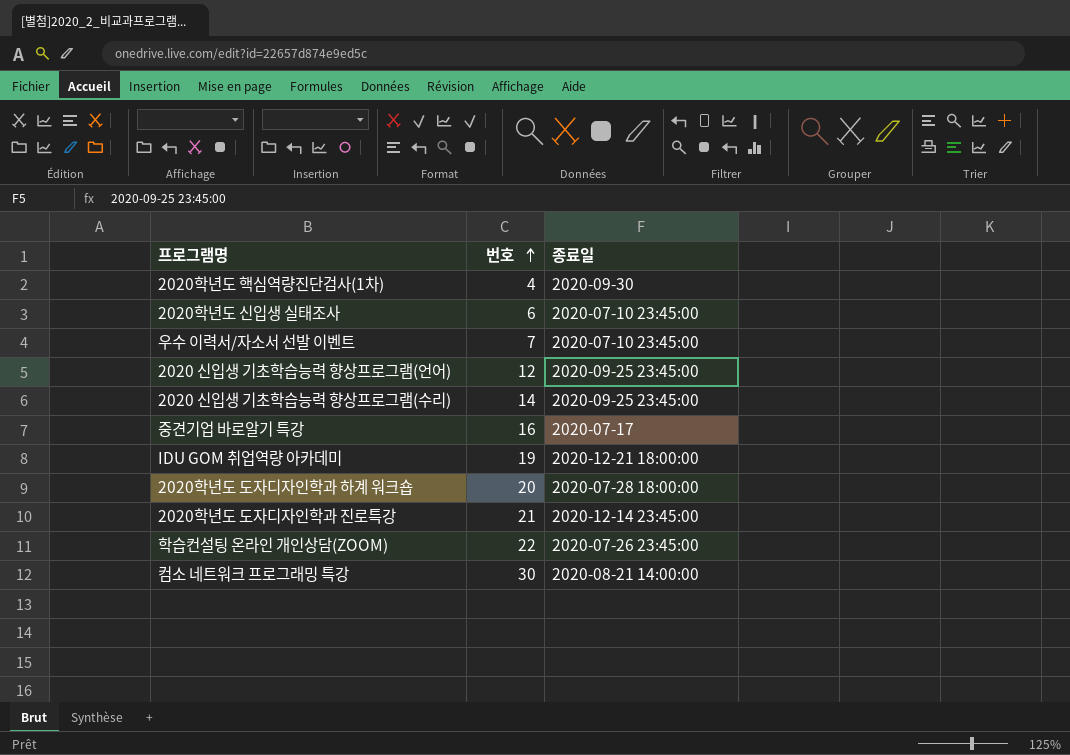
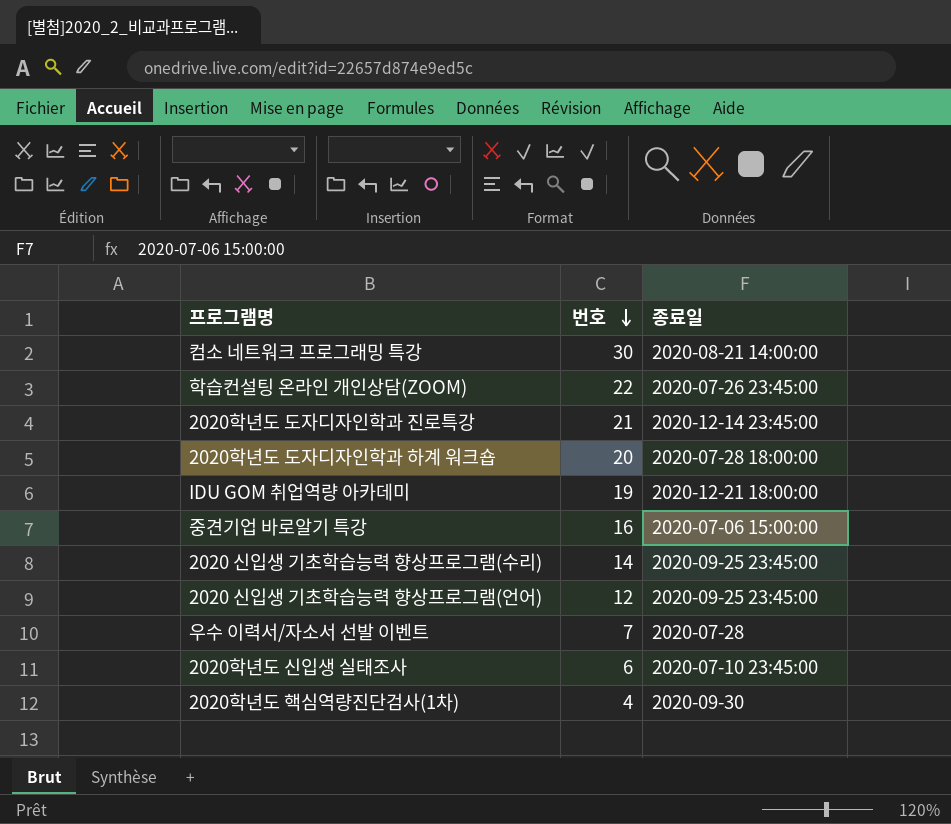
row order: 번호 ascending -> 번호 descending
중견기업 바로알기 특강 | 종료일: 2020-07-17 -> 2020-07-06 15:00:00
우수 이력서/자소서 선발 이벤트 | 종료일: 2020-07-10 23:45:00 -> 2020-07-28

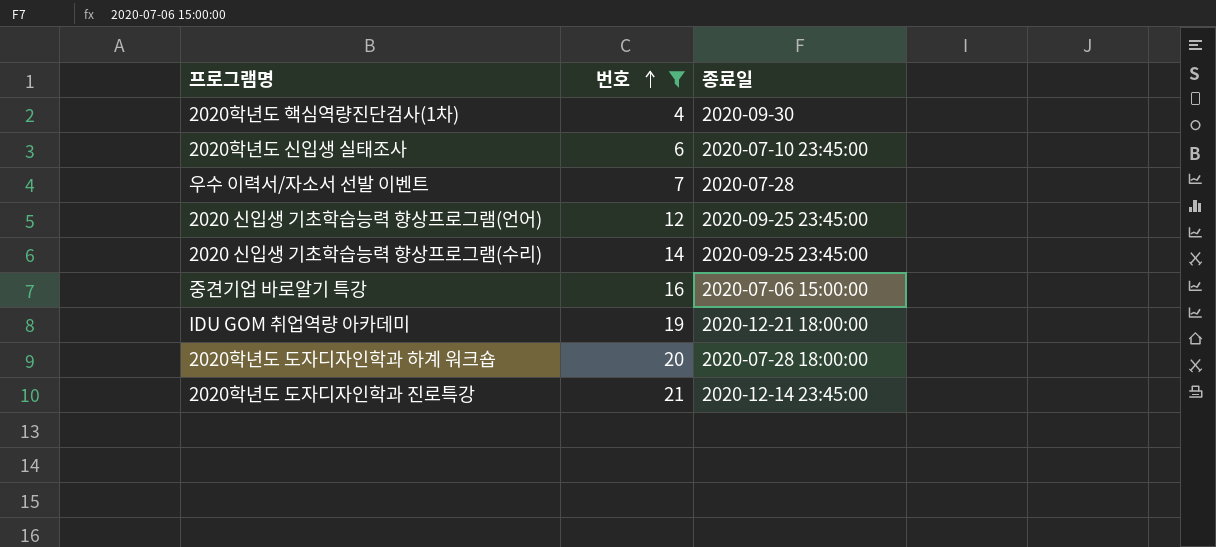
filter: none -> 번호 <= 21
row order: 번호 descending -> 번호 ascending

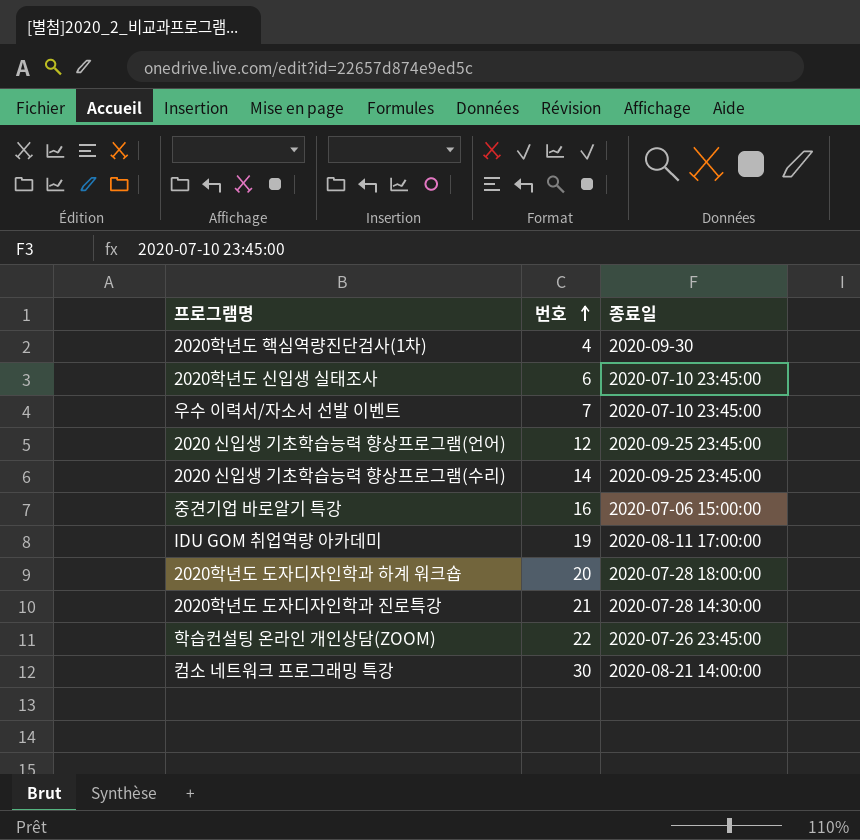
filter: 번호 <= 21 -> none
우수 이력서/자소서 선발 이벤트 | 종료일: 2020-07-28 -> 2020-07-10 23:45:00
IDU GOM 취업역량 아카데미 | 종료일: 2020-12-21 18:00:00 -> 2020-08-11 17:00:00
2020학년도 도자디자인학과 진로특강 | 종료일: 2020-12-14 23:45:00 -> 2020-07-28 14:30:00

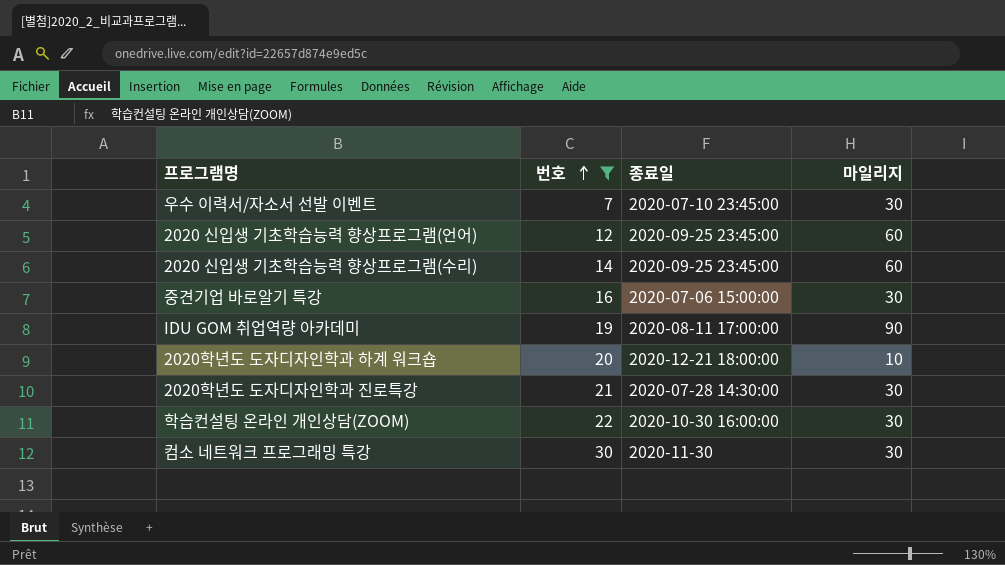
filter: none -> 번호 >= 7
column 마일리지 | position: none -> 4
2020학년도 도자디자인학과 하계 워크숍 | 종료일: 2020-07-28 18:00:00 -> 2020-12-21 18:00:00
학습컨설팅 온라인 개인상담(ZOOM) | 종료일: 2020-07-26 23:45:00 -> 2020-10-30 16:00:00
컴소 네트워크 프로그래밍 특강 | 종료일: 2020-08-21 14:00:00 -> 2020-11-30

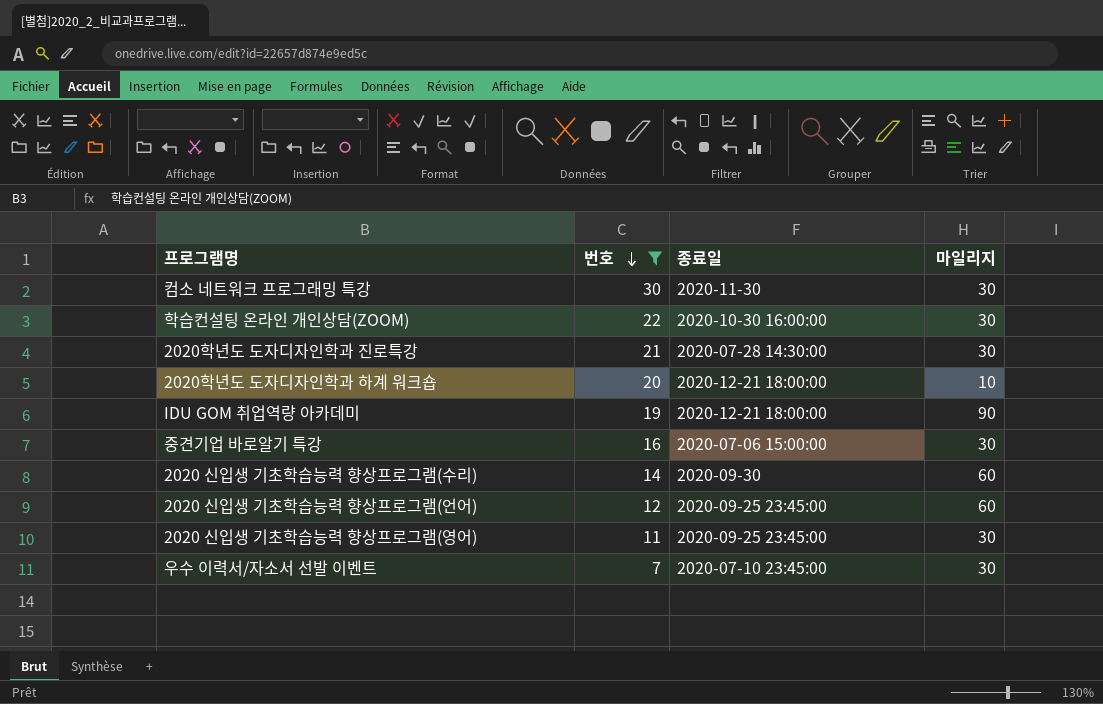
row order: 번호 ascending -> 번호 descending
IDU GOM 취업역량 아카데미 | 종료일: 2020-08-11 17:00:00 -> 2020-12-21 18:00:00
2020 신입생 기초학습능력 향상프로그램(수리) | 종료일: 2020-09-25 23:45:00 -> 2020-09-30
row 2020 신입생 기초학습능력 향상프로그램(영어): none -> 11 | 2020-09-25 23:45:00 | 30

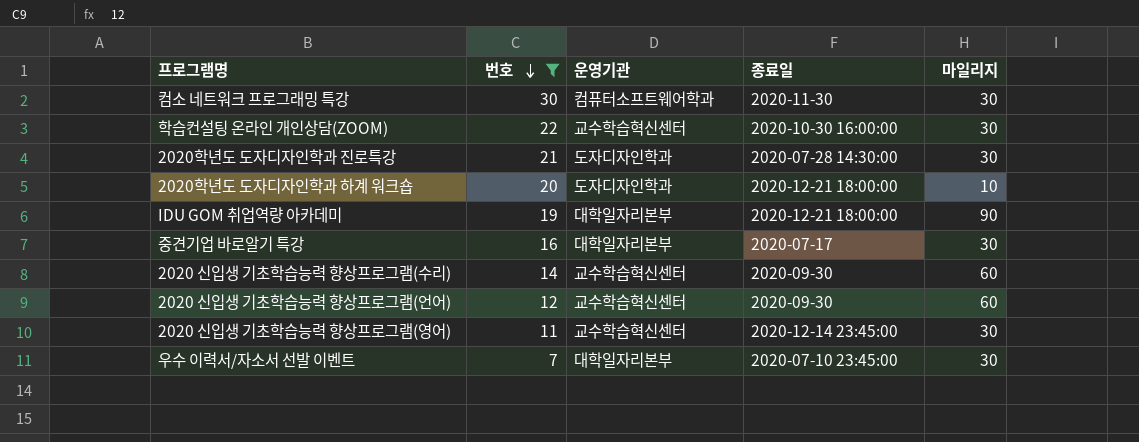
column 운영기관 | position: none -> 3
중견기업 바로알기 특강 | 종료일: 2020-07-06 15:00:00 -> 2020-07-17
2020 신입생 기초학습능력 향상프로그램(언어) | 종료일: 2020-09-25 23:45:00 -> 2020-09-30
2020 신입생 기초학습능력 향상프로그램(영어) | 종료일: 2020-09-25 23:45:00 -> 2020-12-14 23:45:00

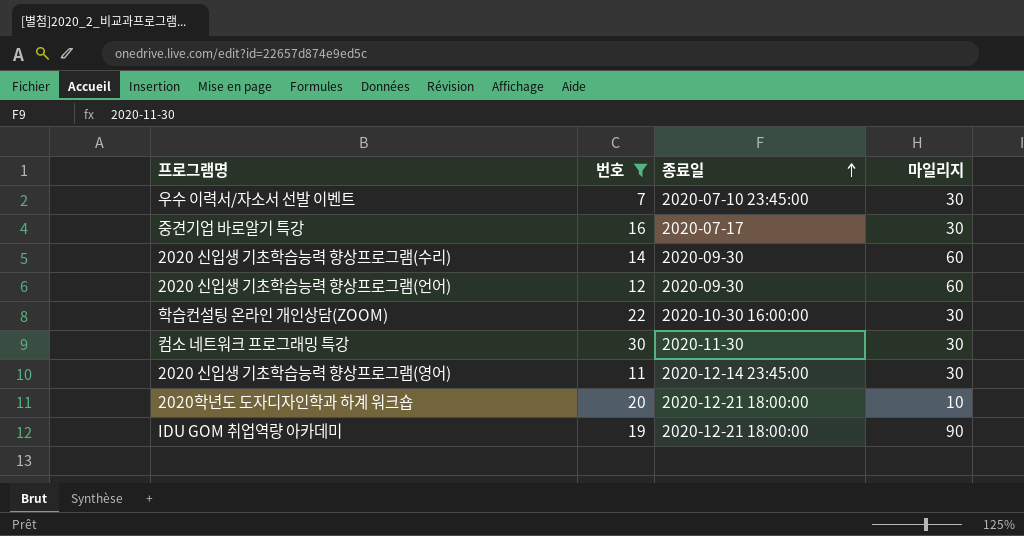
row order: 번호 descending -> 종료일 ascending
column 운영기관 | position: 3 -> none
row 2020학년도 도자디자인학과 진로특강: 21 | 도자디자인학과 | 2020-07-28 14:30:00 | 30 -> none

